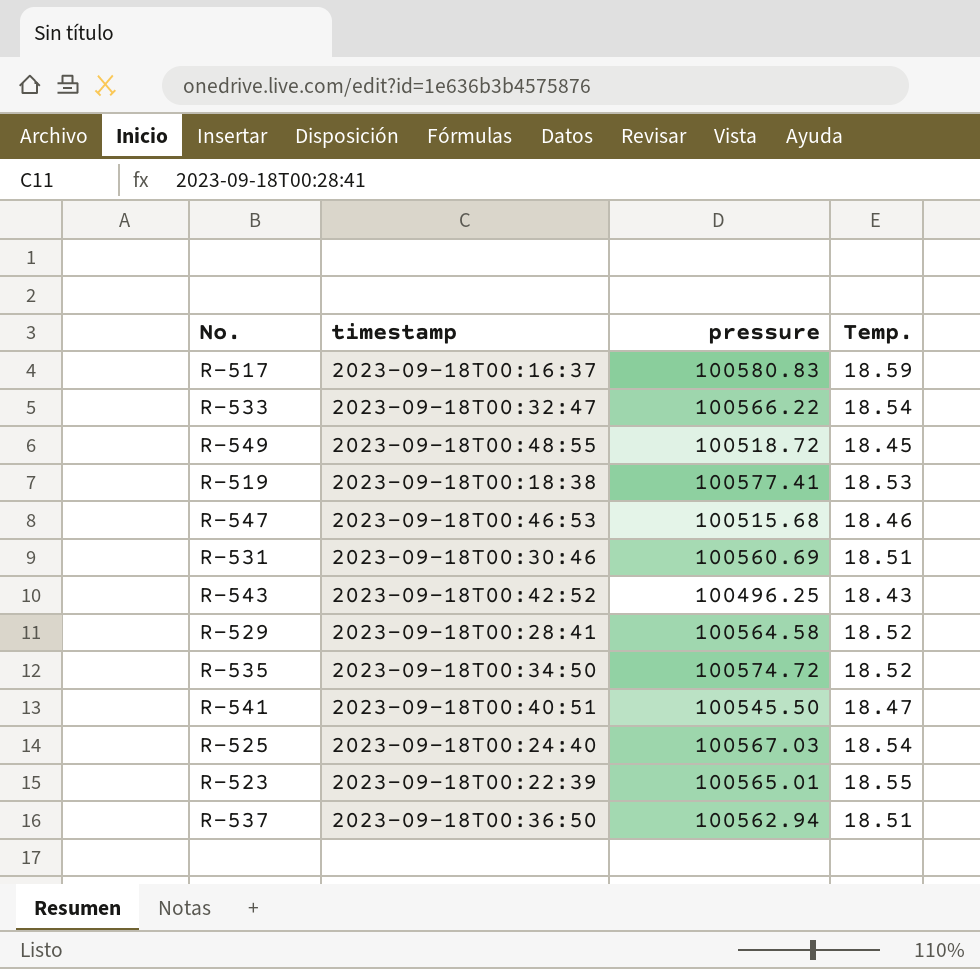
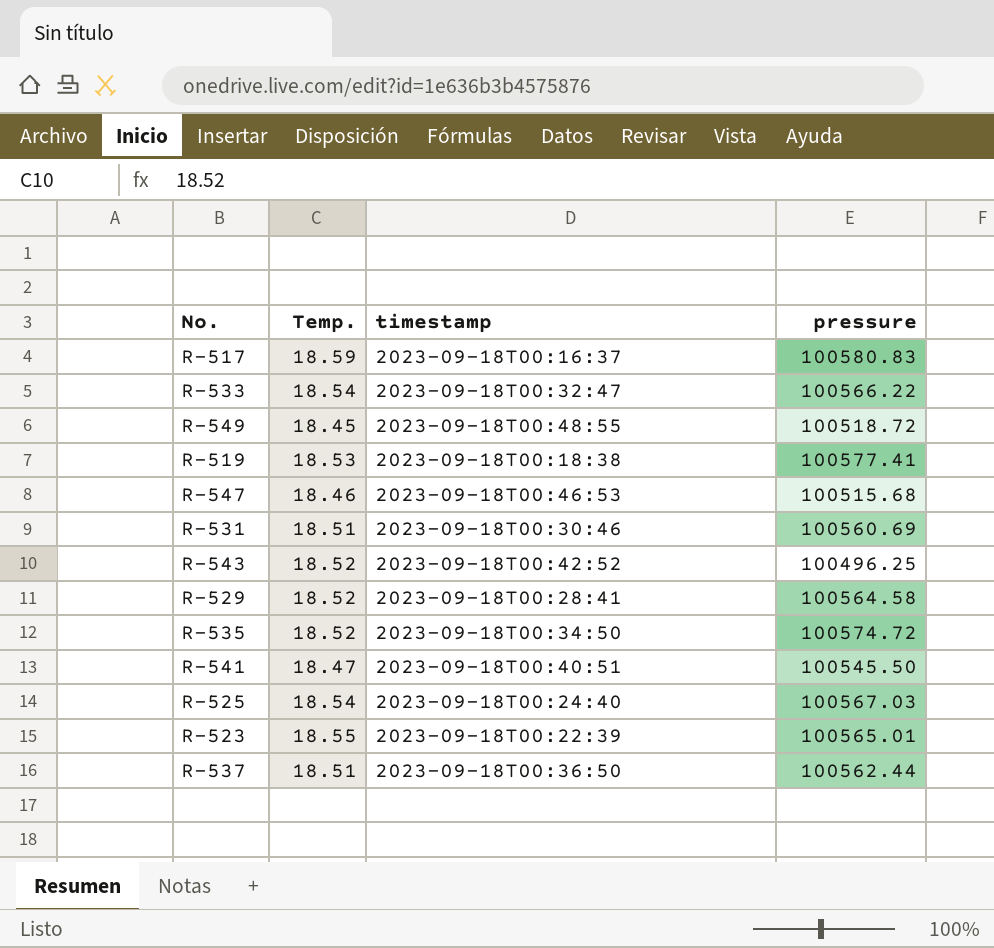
column Temp. | position: 4 -> 2
R-543 | Temp.: 18.43 -> 18.52
R-537 | pressure: 100562.94 -> 100562.44

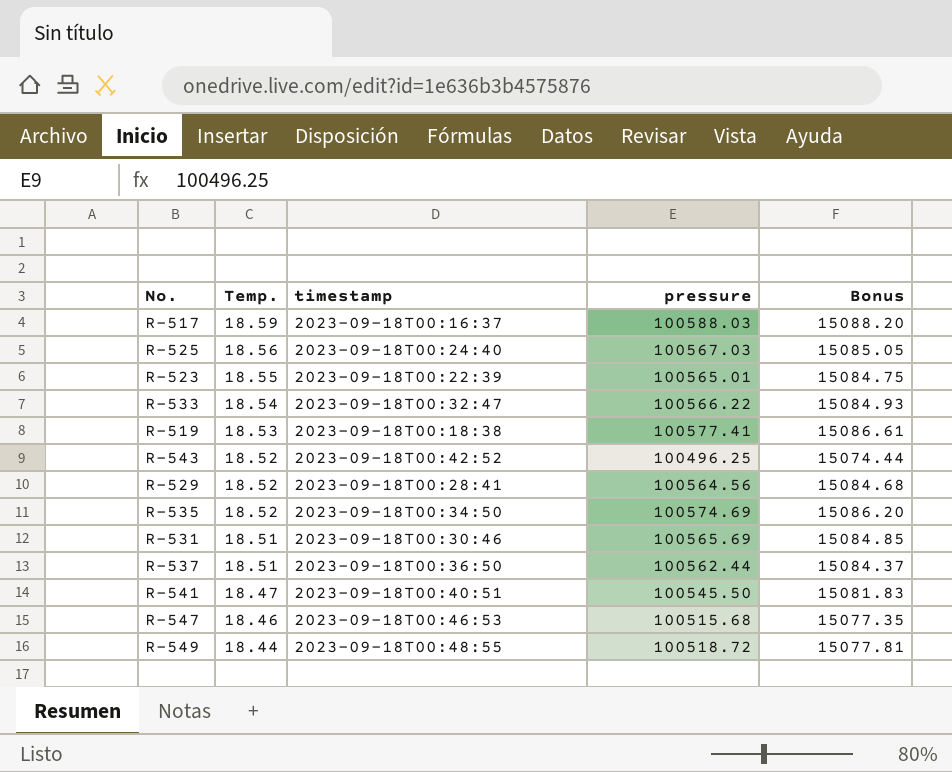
row order: none -> Temp. descending
column Bonus | formula: none -> [pressure] * 0.15
R-517 | pressure: 100580.83 -> 100588.03
R-525 | Temp.: 18.54 -> 18.56
R-529 | pressure: 100564.58 -> 100564.56
R-535 | pressure: 100574.72 -> 100574.69
R-531 | pressure: 100560.69 -> 100565.69
R-549 | Temp.: 18.45 -> 18.44

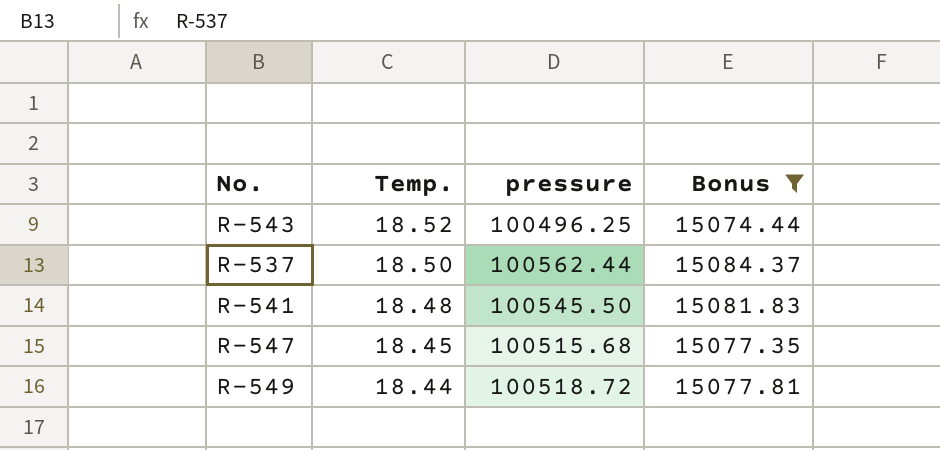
filter: none -> Bonus <= 15084.37
column timestamp | position: 3 -> none
R-537 | Temp.: 18.51 -> 18.50
R-541 | Temp.: 18.47 -> 18.48
R-547 | Temp.: 18.46 -> 18.45

